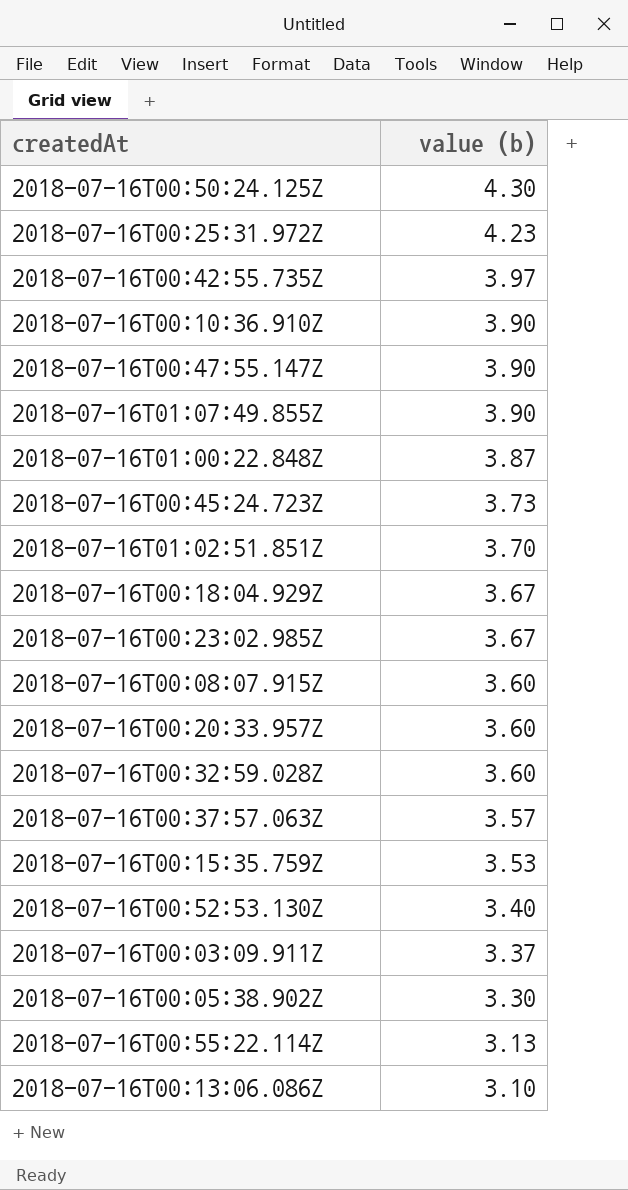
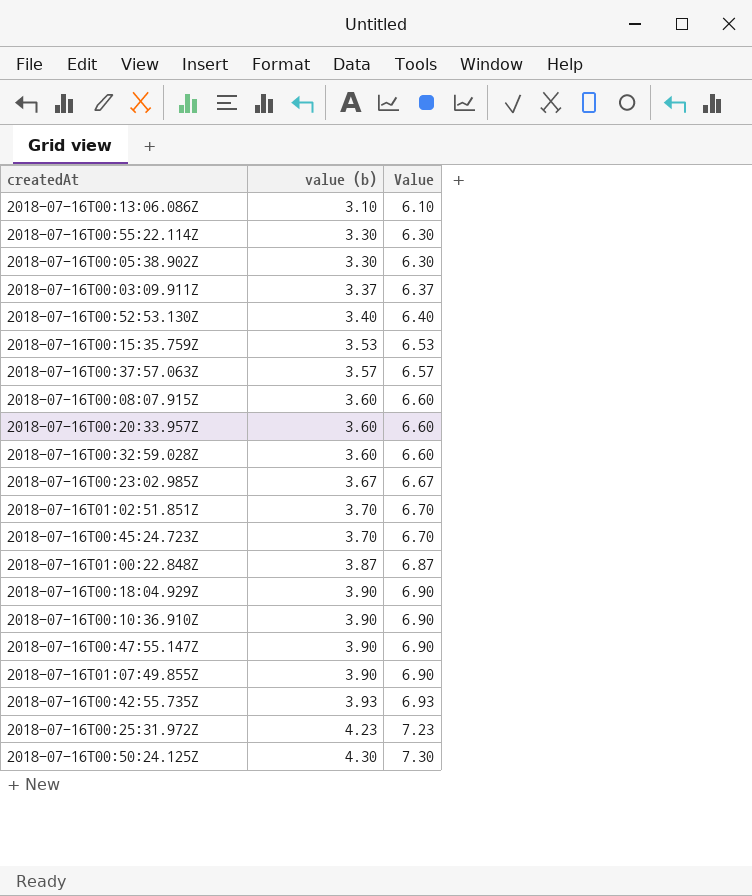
row order: value (b) descending -> value (b) ascending
column Value | formula: none -> [value (b)] + 3
2018-07-16T00:55:22.114Z | value (b): 3.13 -> 3.30
2018-07-16T00:45:24.723Z | value (b): 3.73 -> 3.70
2018-07-16T00:18:04.929Z | value (b): 3.67 -> 3.90
2018-07-16T00:42:55.735Z | value (b): 3.97 -> 3.93

